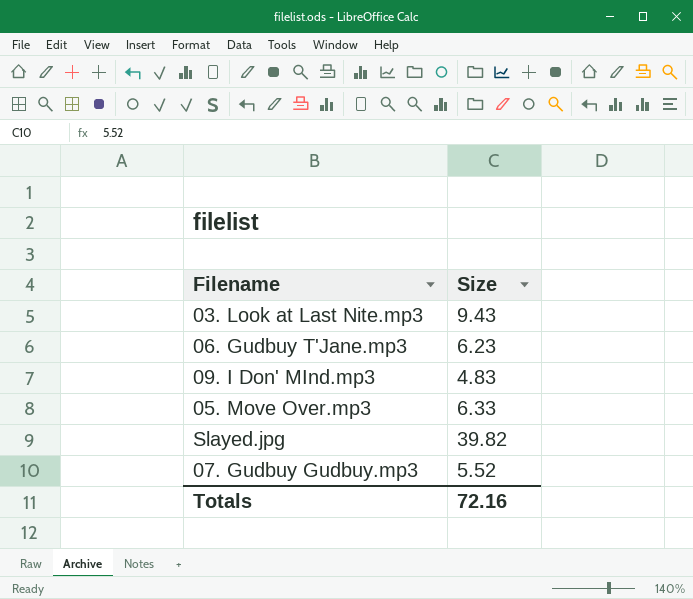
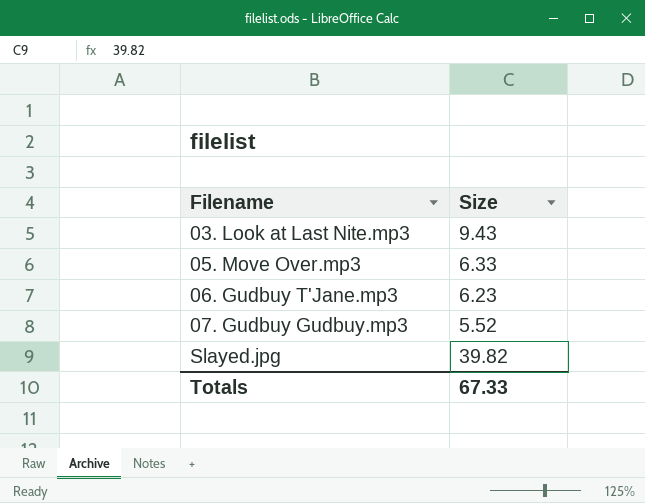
row order: none -> Filename ascending
row 09. I Don' MInd.mp3: 4.83 -> none
Totals | Size: 72.16 -> 67.33

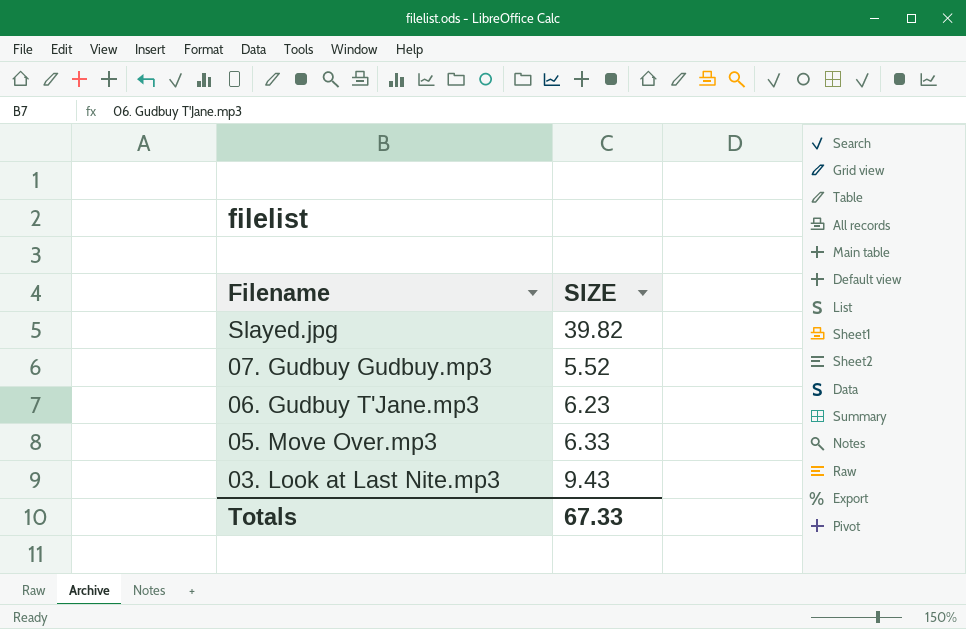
row order: Filename ascending -> Filename descending
column name: Size -> SIZE

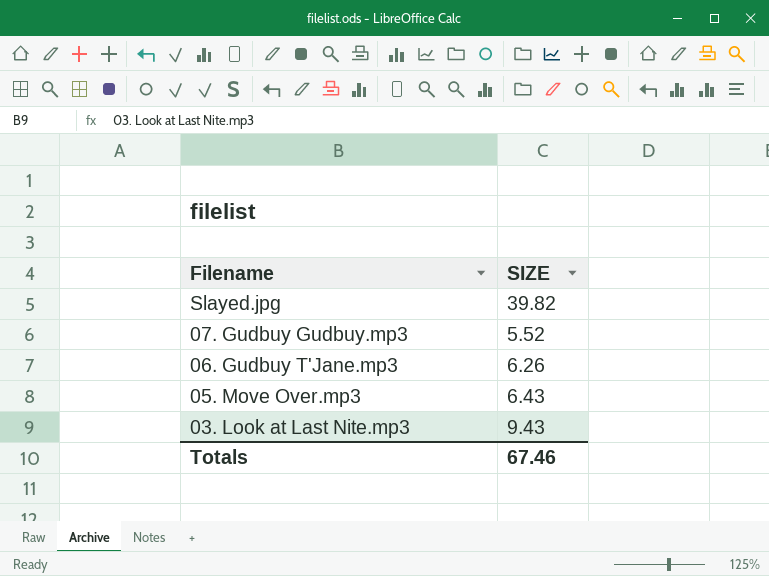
06. Gudbuy T'Jane.mp3 | SIZE: 6.23 -> 6.26
05. Move Over.mp3 | SIZE: 6.33 -> 6.43
Totals | SIZE: 67.33 -> 67.46

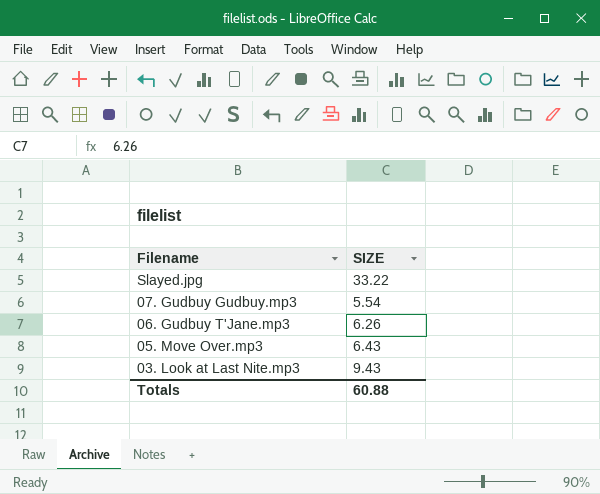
Slayed.jpg | SIZE: 39.82 -> 33.22
07. Gudbuy Gudbuy.mp3 | SIZE: 5.52 -> 5.54
Totals | SIZE: 67.46 -> 60.88

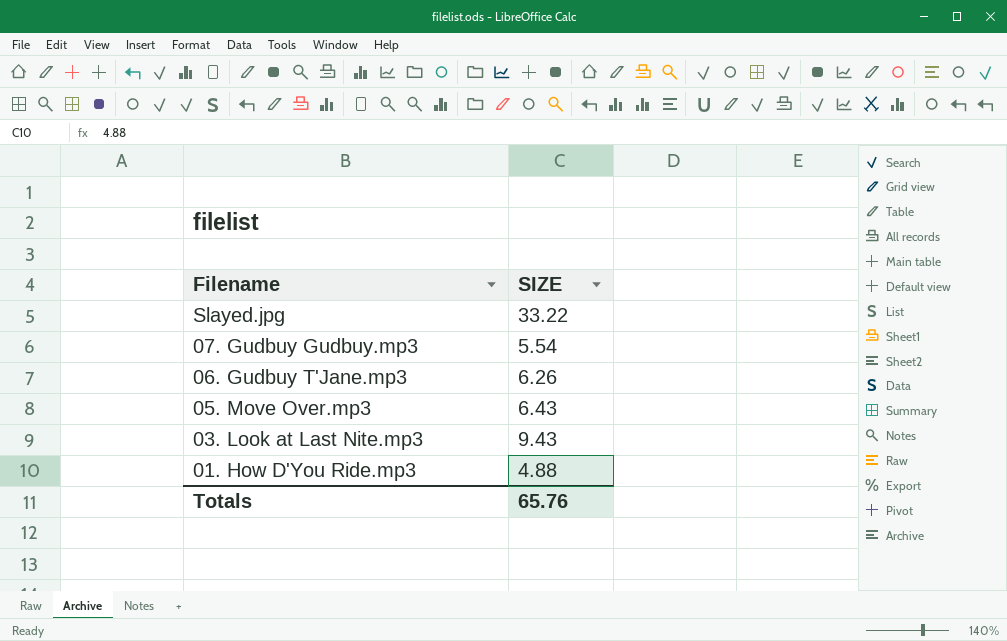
row 01. How D'You Ride.mp3: none -> 4.88
Totals | SIZE: 60.88 -> 65.76

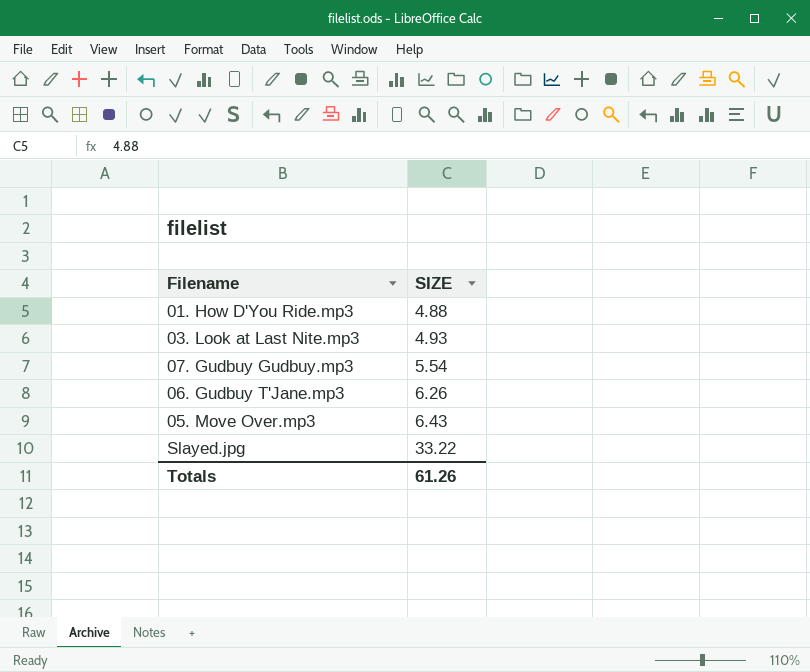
row order: Filename descending -> SIZE ascending
03. Look at Last Nite.mp3 | SIZE: 9.43 -> 4.93
Totals | SIZE: 65.76 -> 61.26

